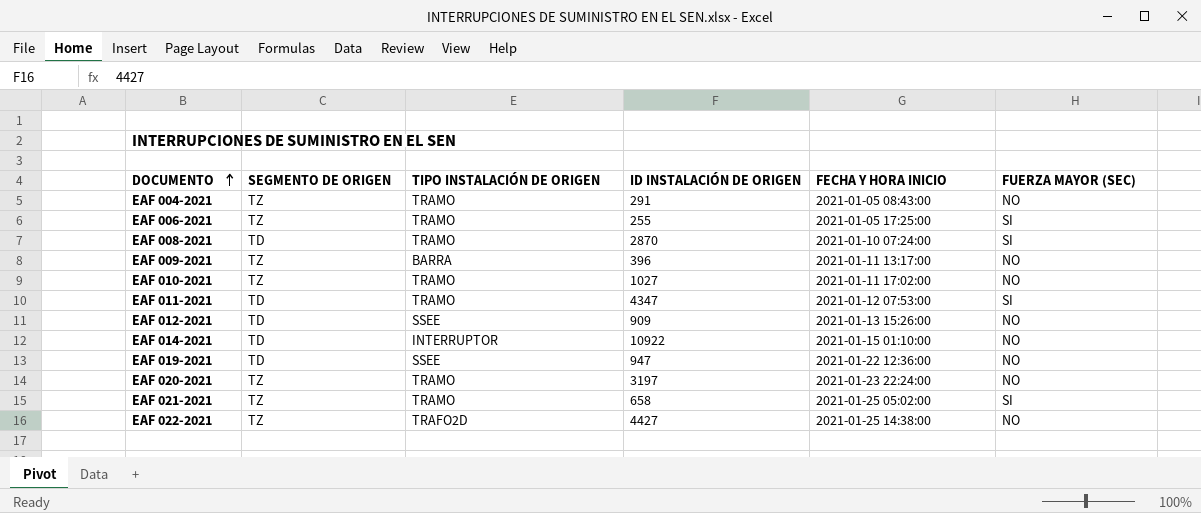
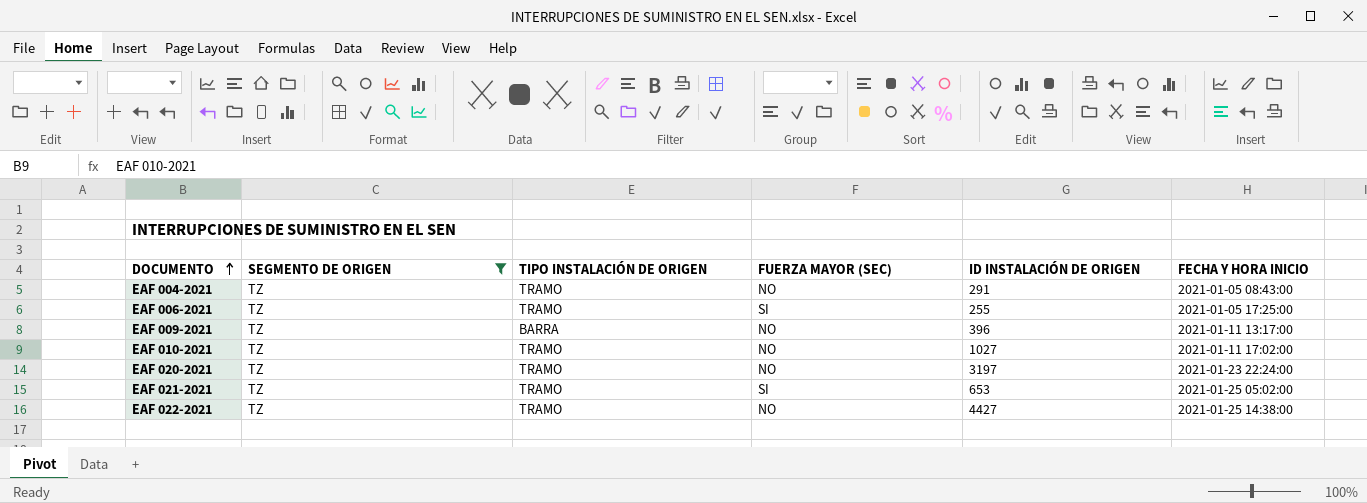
filter: none -> SEGMENTO DE ORIGEN = TZ
column FUERZA MAYOR (SEC) | position: 6 -> 4
EAF 021-2021 | ID INSTALACIÓN DE ORIGEN: 658 -> 653
EAF 022-2021 | TIPO INSTALACIÓN DE ORIGEN: TRAFO2D -> TRAMO

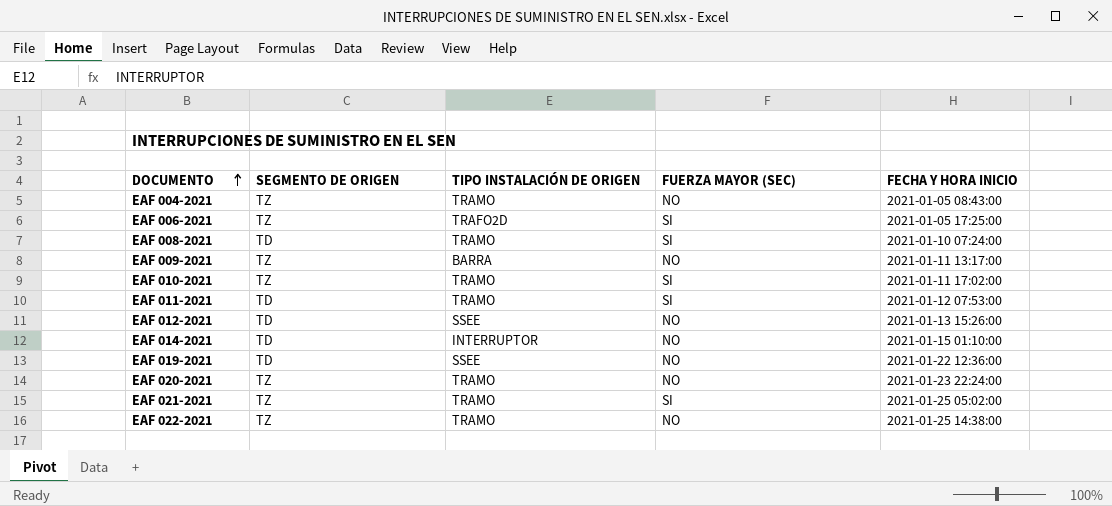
filter: SEGMENTO DE ORIGEN = TZ -> none
column ID INSTALACIÓN DE ORIGEN | position: 5 -> none
EAF 006-2021 | TIPO INSTALACIÓN DE ORIGEN: TRAMO -> TRAFO2D
EAF 010-2021 | FUERZA MAYOR (SEC): NO -> SI

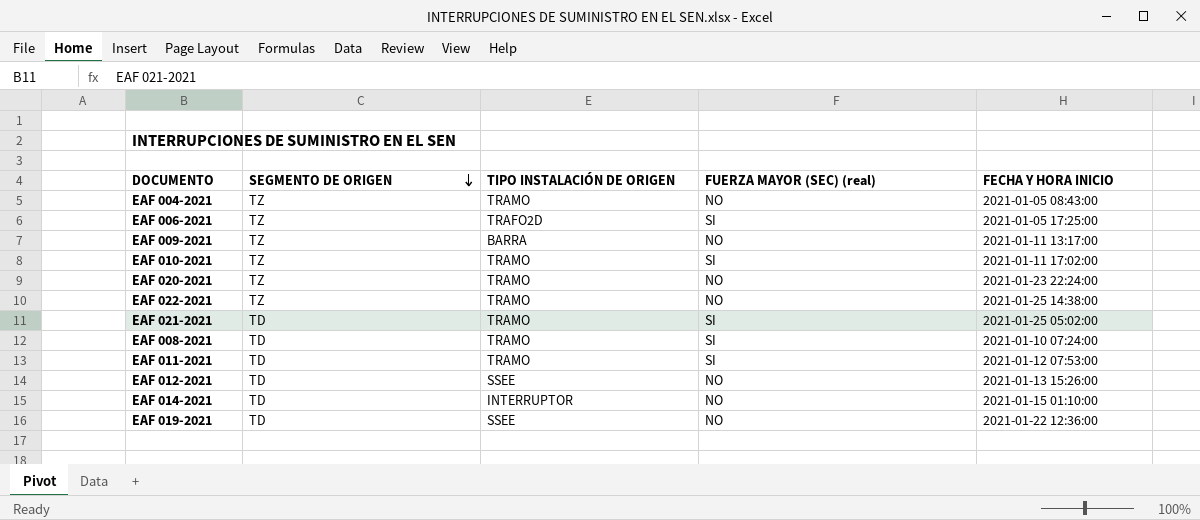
row order: DOCUMENTO ascending -> SEGMENTO DE ORIGEN descending
column name: FUERZA MAYOR (SEC) -> FUERZA MAYOR (SEC) (real)
EAF 021-2021 | SEGMENTO DE ORIGEN: TZ -> TD

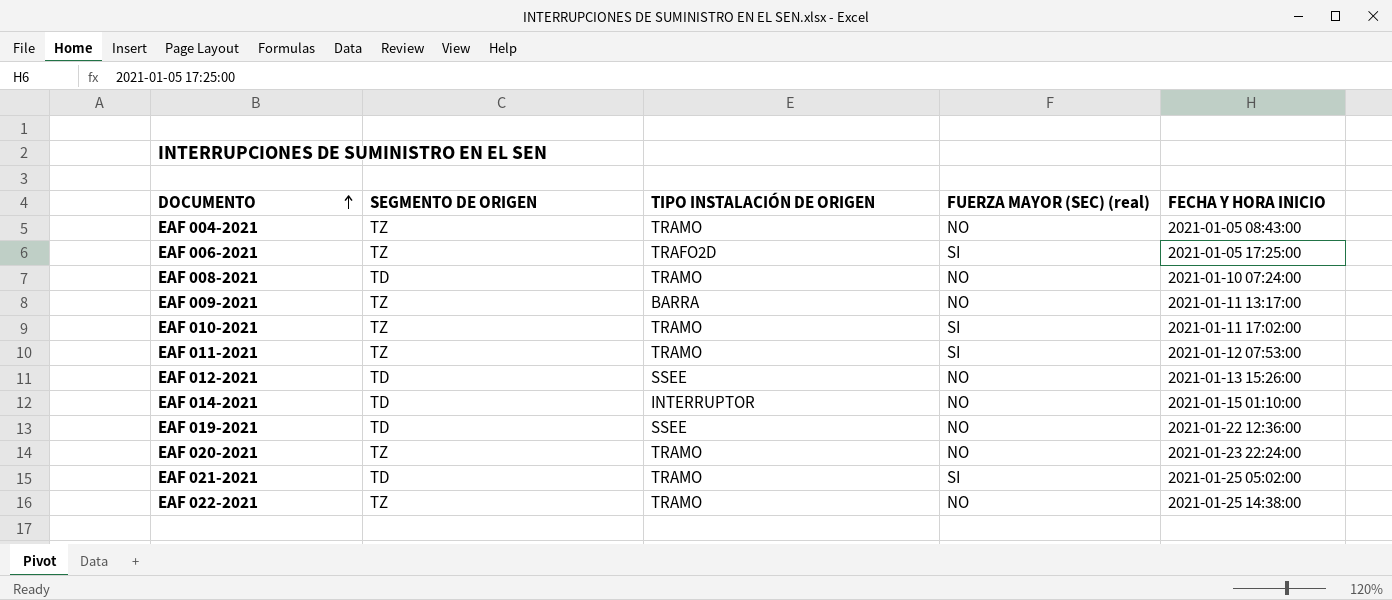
row order: SEGMENTO DE ORIGEN descending -> DOCUMENTO ascending
EAF 008-2021 | FUERZA MAYOR (SEC) (real): SI -> NO
EAF 011-2021 | SEGMENTO DE ORIGEN: TD -> TZ

